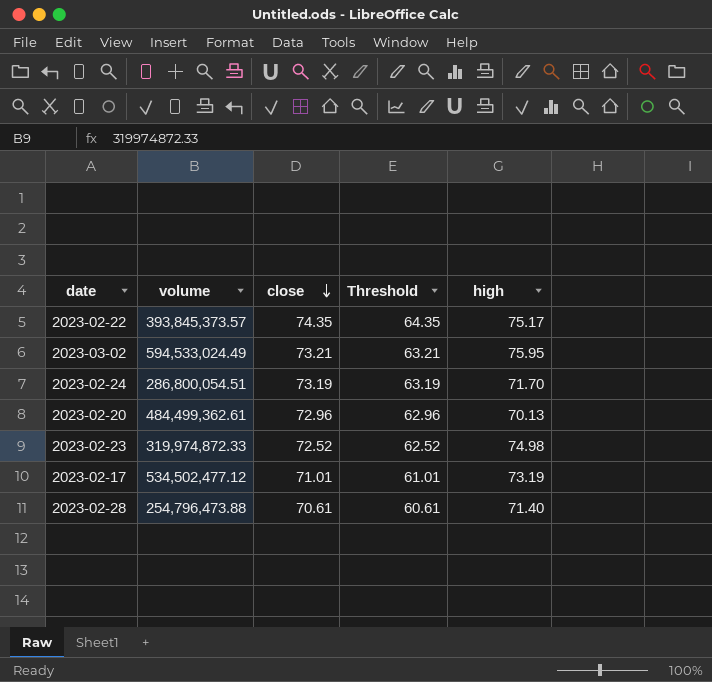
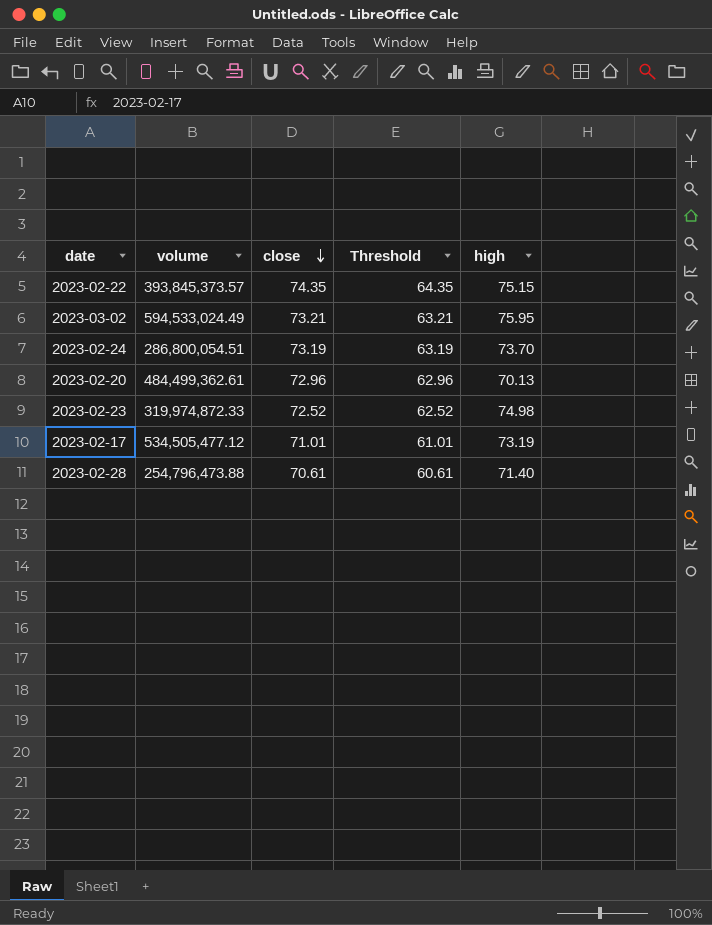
2023-02-22 | high: 75.17 -> 75.15
2023-02-24 | high: 71.70 -> 73.70
2023-02-17 | volume: 534,502,477.12 -> 534,505,477.12

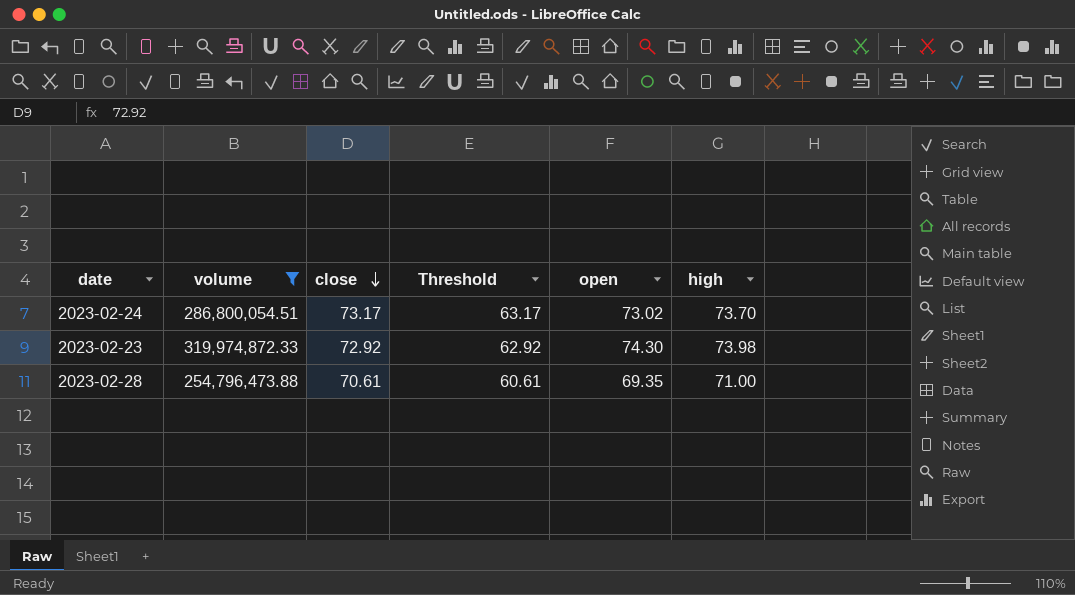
filter: none -> volume <= 319,974,872.33
column open | position: none -> 5
2023-02-24 | close: 73.19 -> 73.17
2023-02-24 | Threshold: 63.19 -> 63.17
2023-02-23 | close: 72.52 -> 72.92
2023-02-23 | Threshold: 62.52 -> 62.92
2023-02-23 | high: 74.98 -> 73.98
2023-02-28 | high: 71.40 -> 71.00

